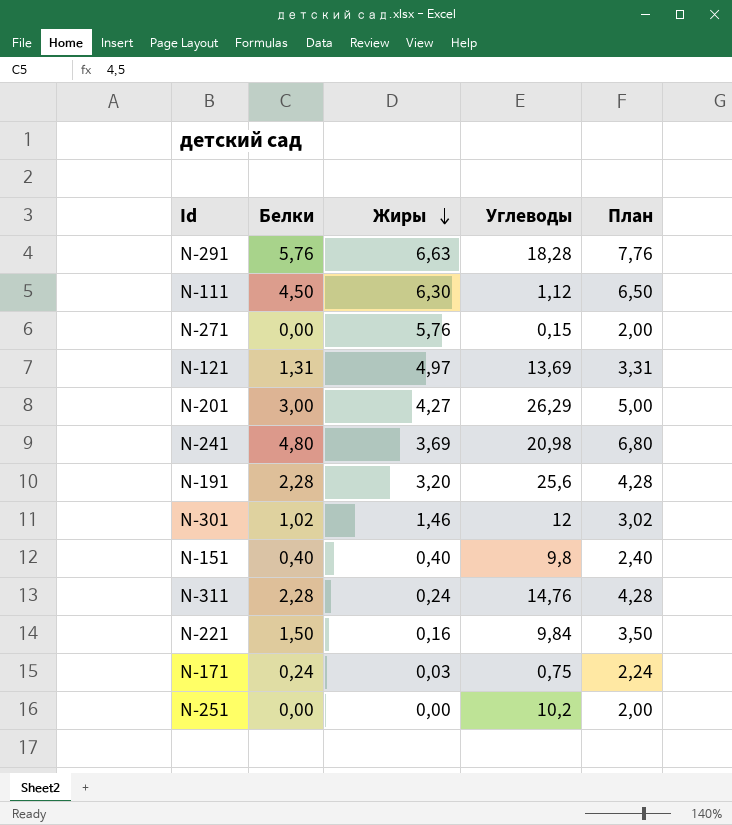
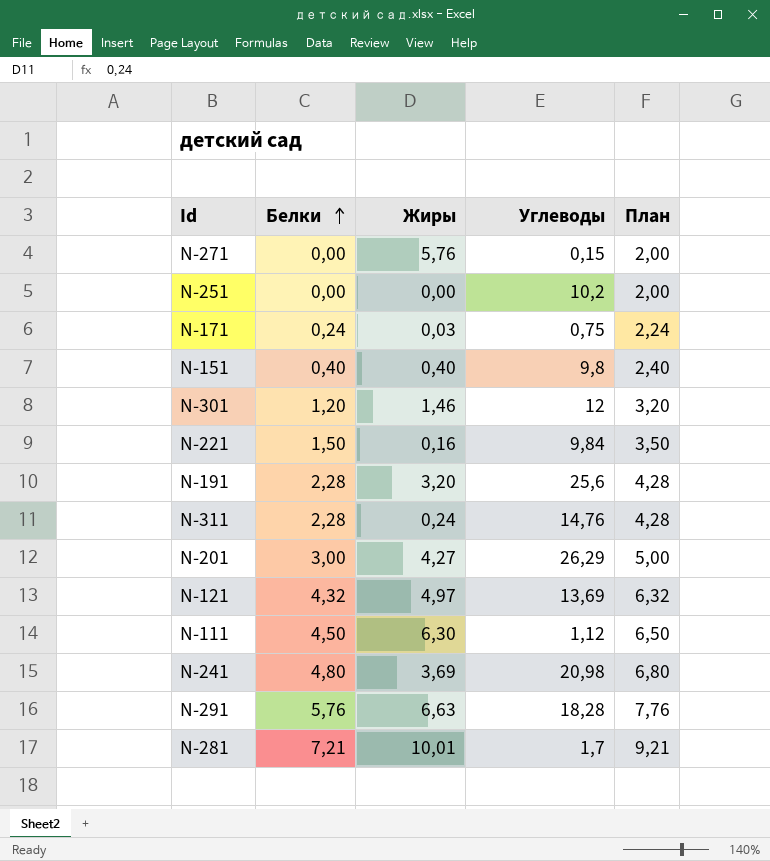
row order: Жиры descending -> Белки ascending
N-301 | Белки: 1,02 -> 1,20
N-301 | План: 3,02 -> 3,20
N-121 | Белки: 1,31 -> 4,32
N-121 | План: 3,31 -> 6,32
row N-281: none -> 7,21 | 10,01 | 1,7 | 9,21

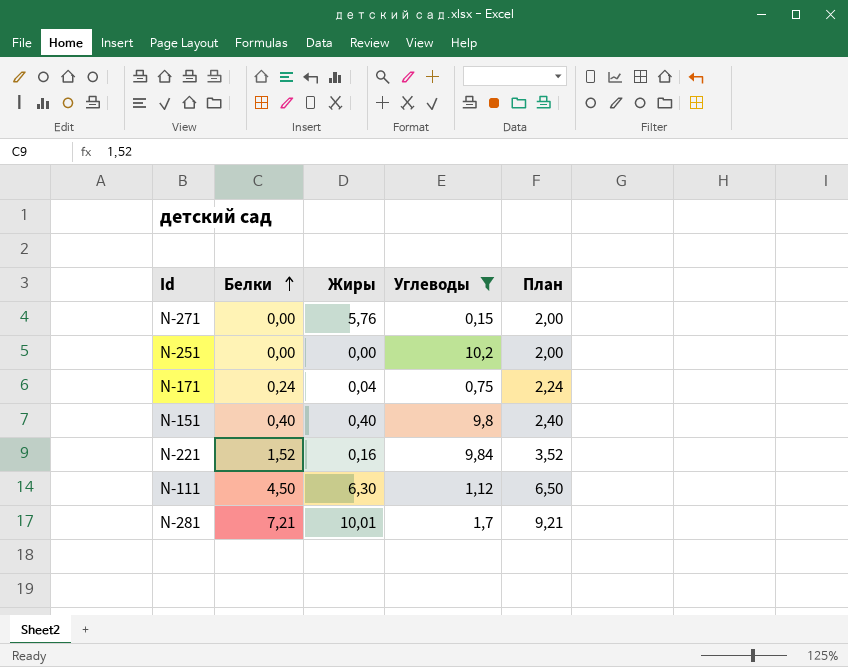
filter: none -> Углеводы <= 10,2
N-171 | Жиры: 0,03 -> 0,04
N-221 | Белки: 1,50 -> 1,52
N-221 | План: 3,50 -> 3,52

